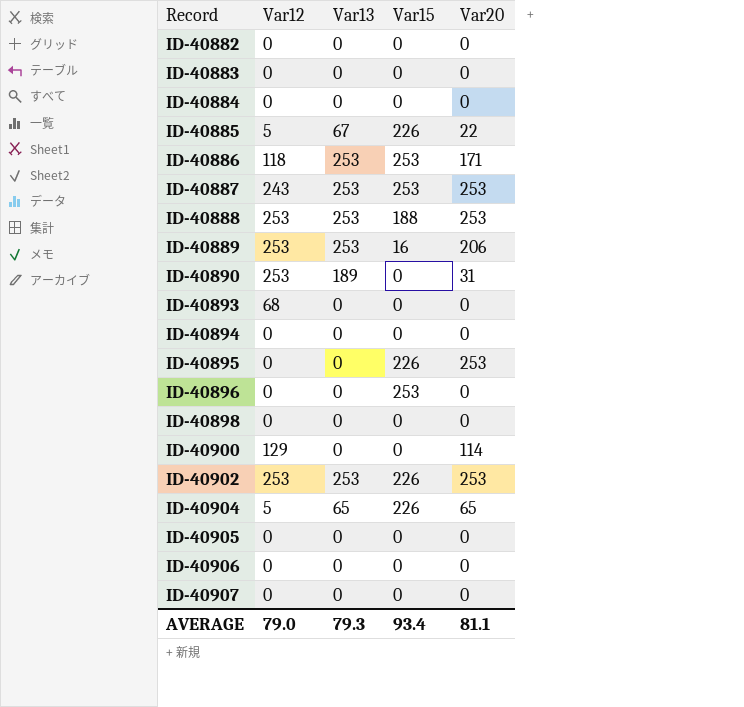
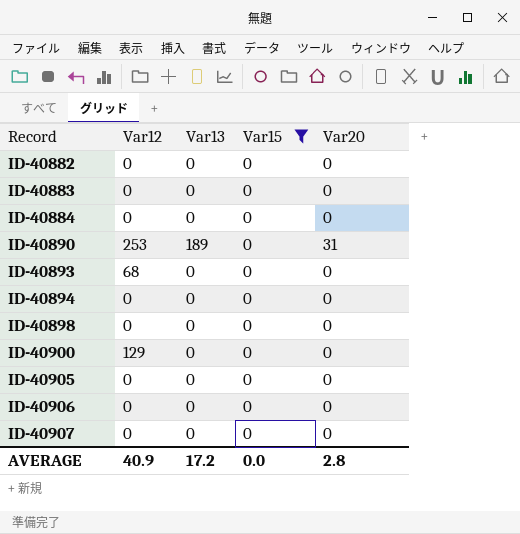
filter: none -> Var15 = 0
ID-40900 | Var20: 114 -> 0
AVERAGE | Var12: 79.0 -> 40.9
AVERAGE | Var13: 79.3 -> 17.2
AVERAGE | Var15: 93.4 -> 0.0
AVERAGE | Var20: 81.1 -> 2.8

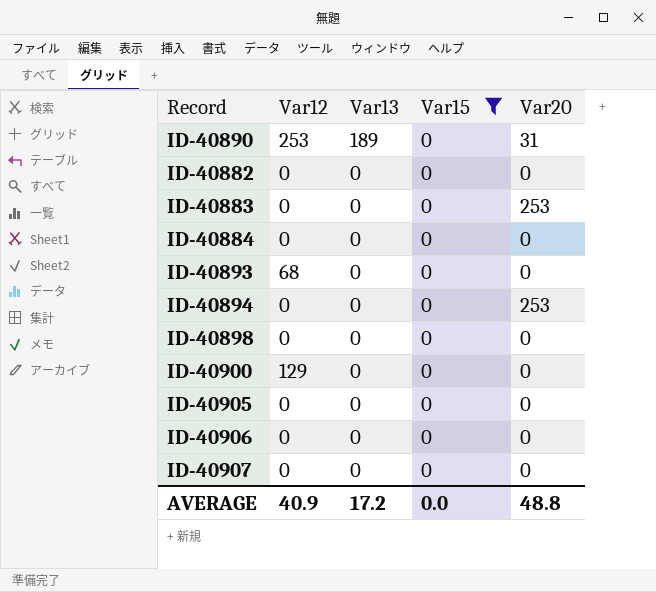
row order: Record ascending -> Var13 descending
ID-40883 | Var20: 0 -> 253
ID-40894 | Var20: 0 -> 253
AVERAGE | Var20: 2.8 -> 48.8

